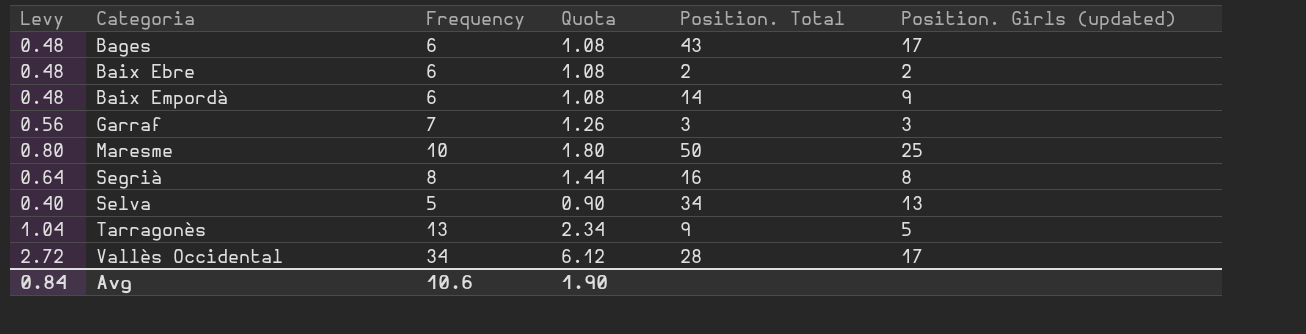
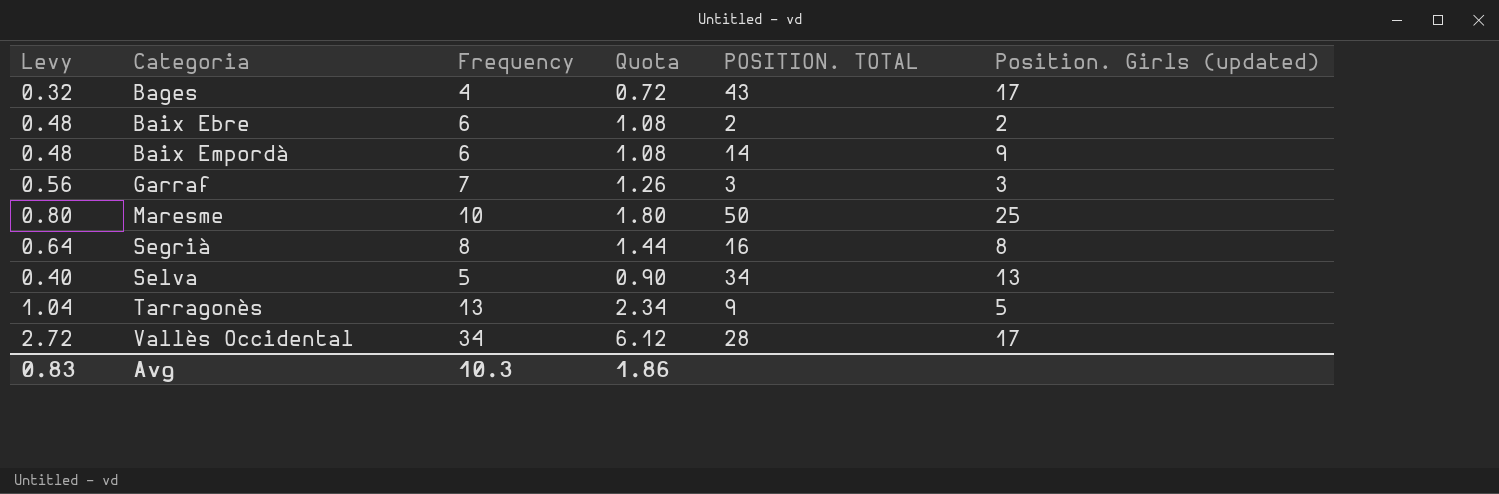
column name: Position. Total -> POSITION. TOTAL
Bages | Levy: 0.48 -> 0.32
Bages | Frequency: 6 -> 4
Bages | Quota: 1.08 -> 0.72
Avg | Levy: 0.84 -> 0.83
Avg | Frequency: 10.6 -> 10.3
Avg | Quota: 1.90 -> 1.86

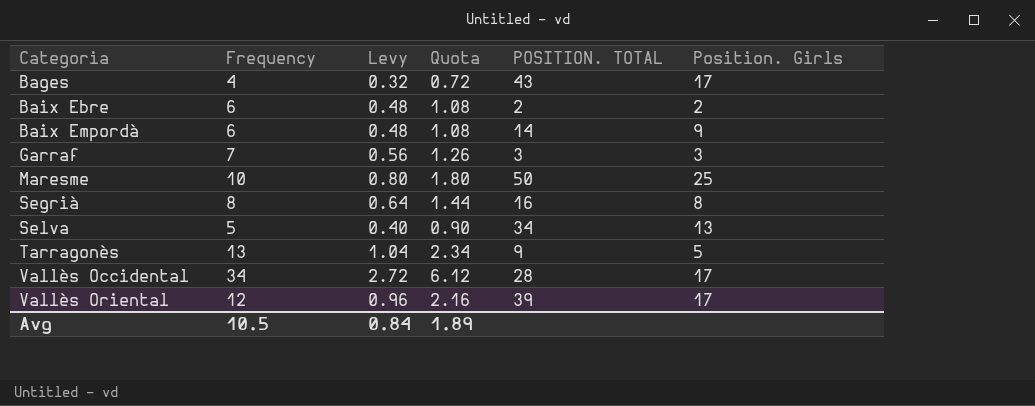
column Levy | position: 1 -> 3
column name: Position. Girls (updated) -> Position. Girls
row Vallès Oriental: none -> 12 | 0.96 | 2.16 | 39 | 17
Avg | Frequency: 10.3 -> 10.5
Avg | Levy: 0.83 -> 0.84
Avg | Quota: 1.86 -> 1.89

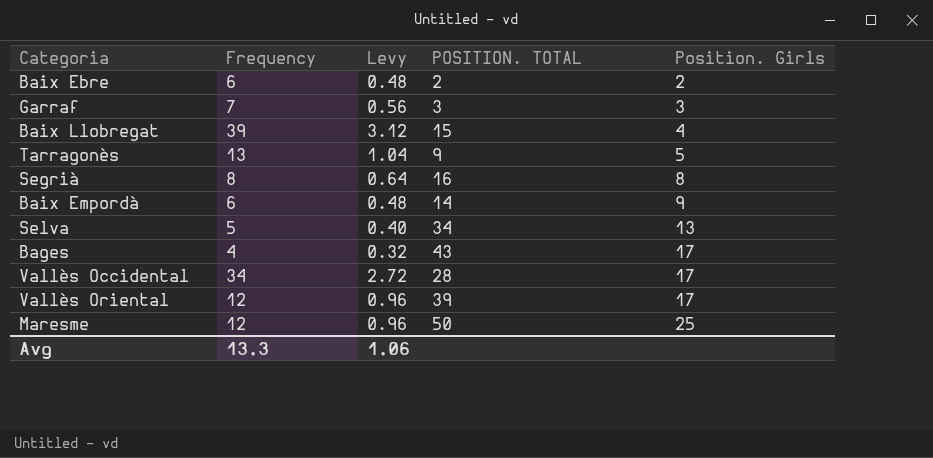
row order: Categoria ascending -> Position. Girls ascending
column Quota | formula: [Frequency] * 0.18 -> none
row Baix Llobregat: none -> 39 | 3.12 | 15 | 4
Maresme | Frequency: 10 -> 12
Maresme | Levy: 0.80 -> 0.96
Avg | Frequency: 10.5 -> 13.3
Avg | Levy: 0.84 -> 1.06

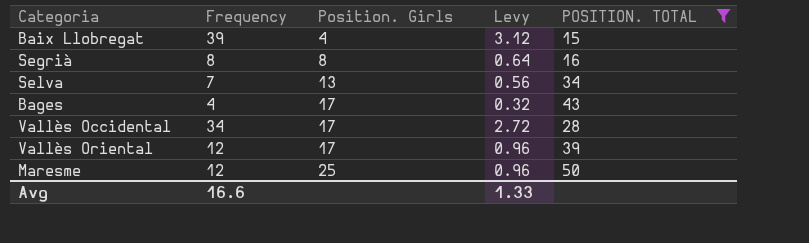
filter: none -> POSITION. TOTAL >= 15
column Position. Girls | position: 5 -> 3
Selva | Frequency: 5 -> 7
Selva | Levy: 0.40 -> 0.56
Avg | Frequency: 13.3 -> 16.6
Avg | Levy: 1.06 -> 1.33

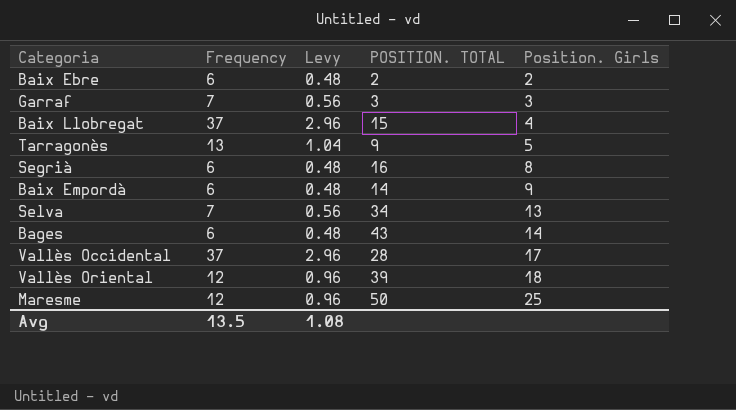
filter: POSITION. TOTAL >= 15 -> none
column Position. Girls | position: 3 -> 5
Baix Llobregat | Frequency: 39 -> 37
Baix Llobregat | Levy: 3.12 -> 2.96
Segrià | Frequency: 8 -> 6
Segrià | Levy: 0.64 -> 0.48
Bages | Frequency: 4 -> 6
Bages | Levy: 0.32 -> 0.48
Bages | Position. Girls: 17 -> 14
Vallès Occidental | Frequency: 34 -> 37
Vallès Occidental | Levy: 2.72 -> 2.96
Vallès Oriental | Position. Girls: 17 -> 18
Avg | Frequency: 16.6 -> 13.5
Avg | Levy: 1.33 -> 1.08

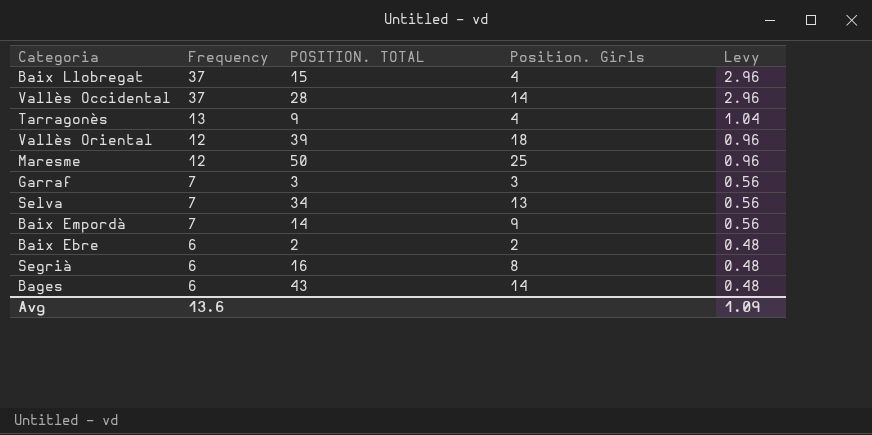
row order: Position. Girls ascending -> Frequency descending
column Levy | position: 3 -> 5
Vallès Occidental | Position. Girls: 17 -> 14
Tarragonès | Position. Girls: 5 -> 4
Baix Empordà | Frequency: 6 -> 7
Baix Empordà | Levy: 0.48 -> 0.56
Avg | Frequency: 13.5 -> 13.6
Avg | Levy: 1.08 -> 1.09

